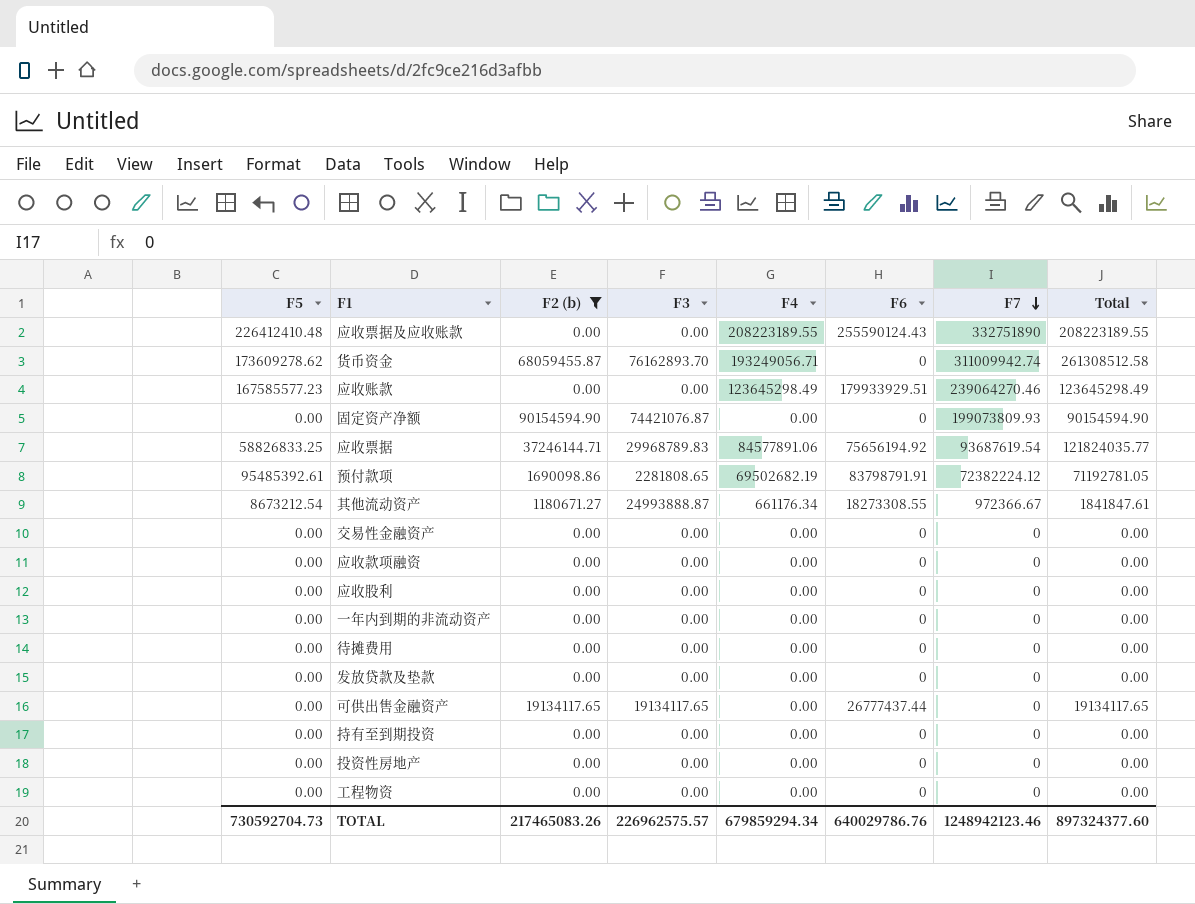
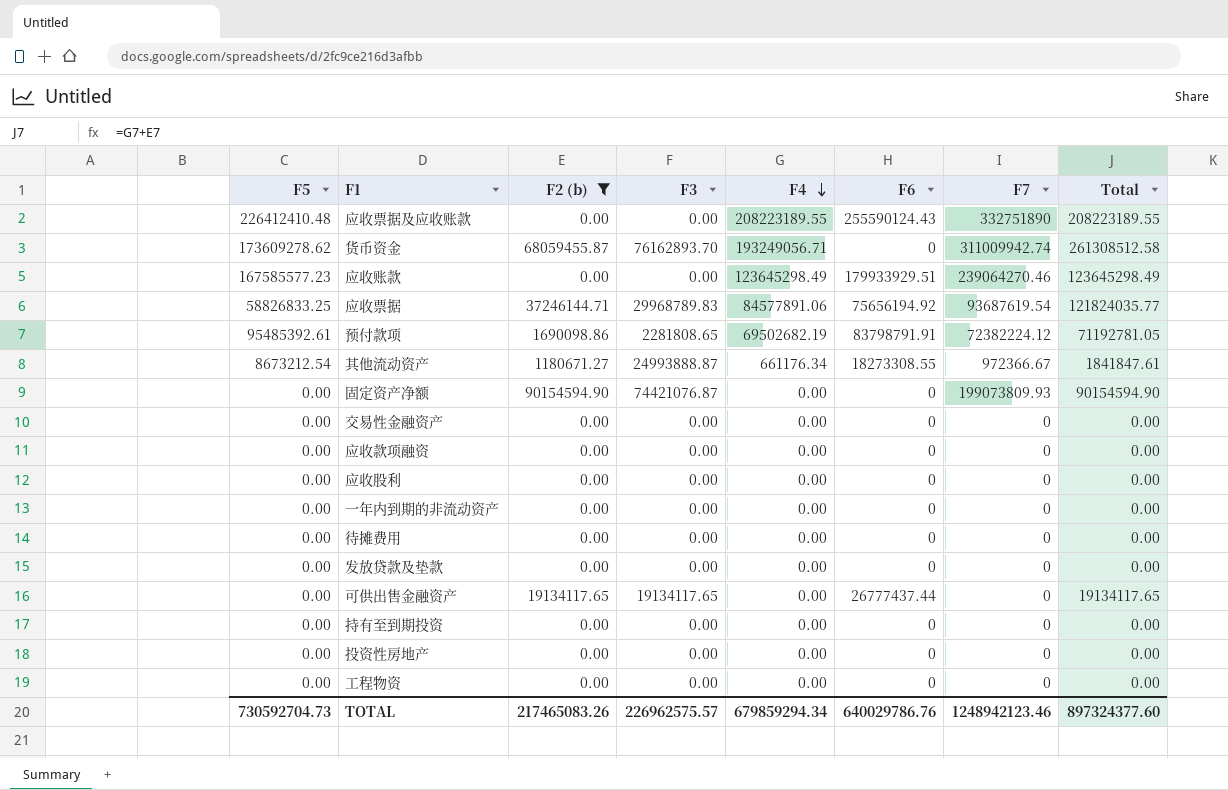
row order: F7 descending -> F4 descending

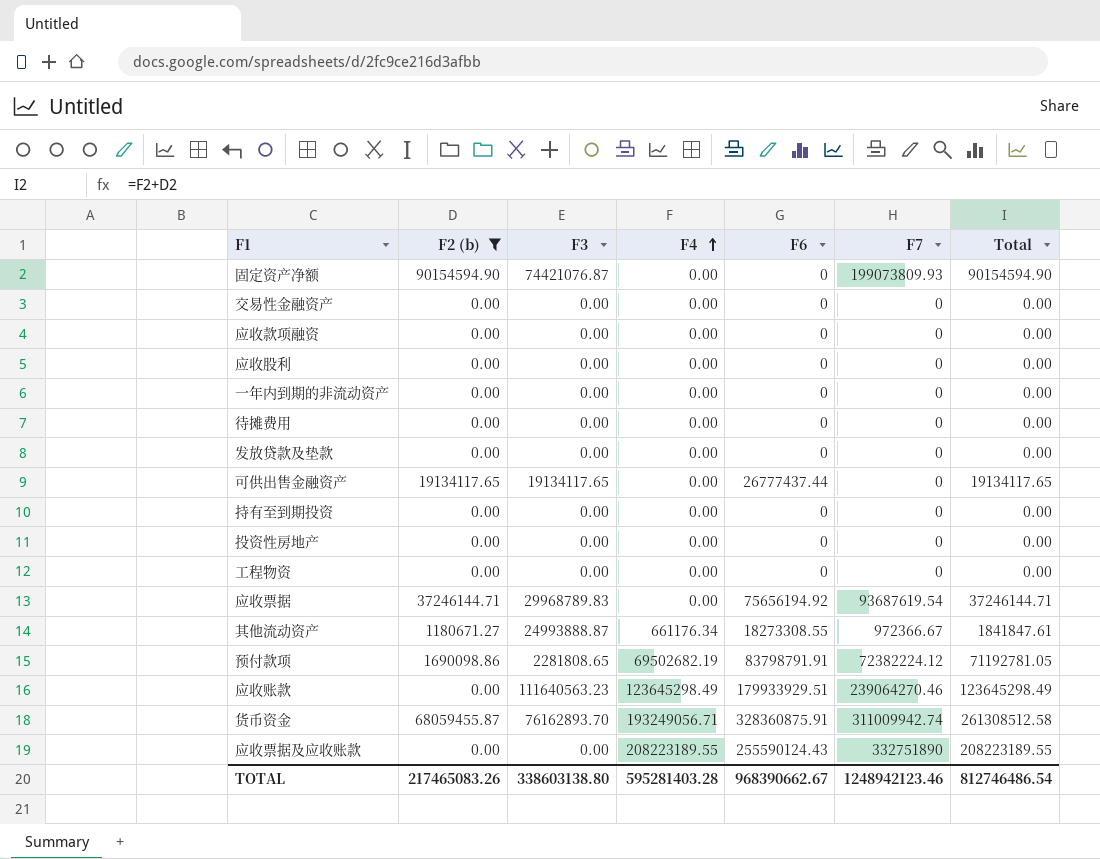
row order: F4 descending -> F4 ascending
column F5 | position: 1 -> none
应收票据 | F4: 84577891.06 -> 0.00
应收票据 | Total: 121824035.77 -> 37246144.71
应收账款 | F3: 0.00 -> 111640563.23
货币资金 | F6: 0 -> 328360875.91
TOTAL | F3: 226962575.57 -> 338603138.80
TOTAL | F4: 679859294.34 -> 595281403.28
TOTAL | F6: 640029786.76 -> 968390662.67
TOTAL | Total: 897324377.60 -> 812746486.54

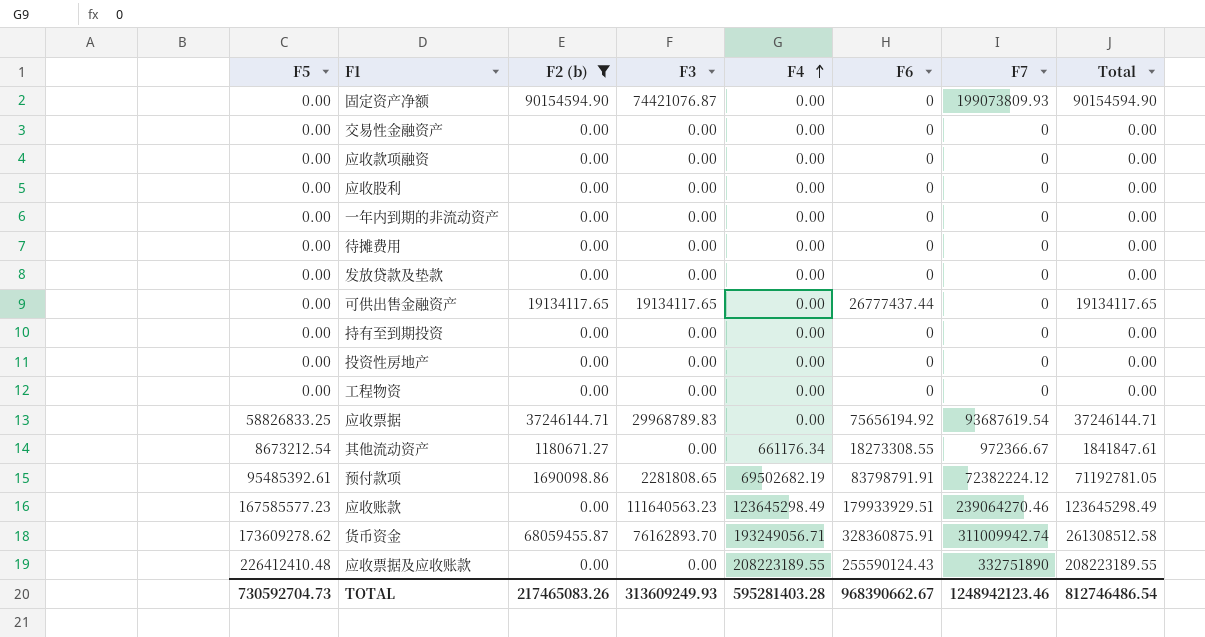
column F5 | position: none -> 1
其他流动资产 | F3: 24993888.87 -> 0.00
TOTAL | F3: 338603138.80 -> 313609249.93

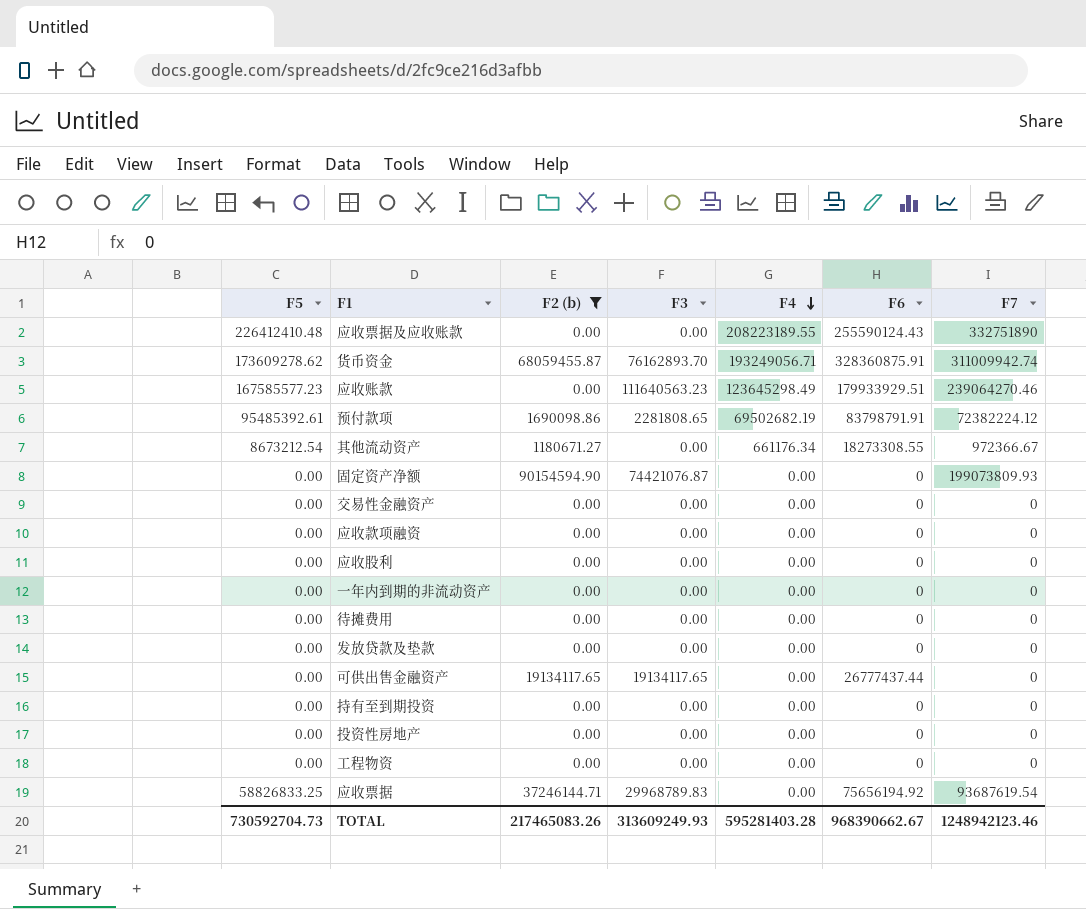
row order: F4 ascending -> F4 descending
column Total | formula: [F2 (b)] + [F4] -> none

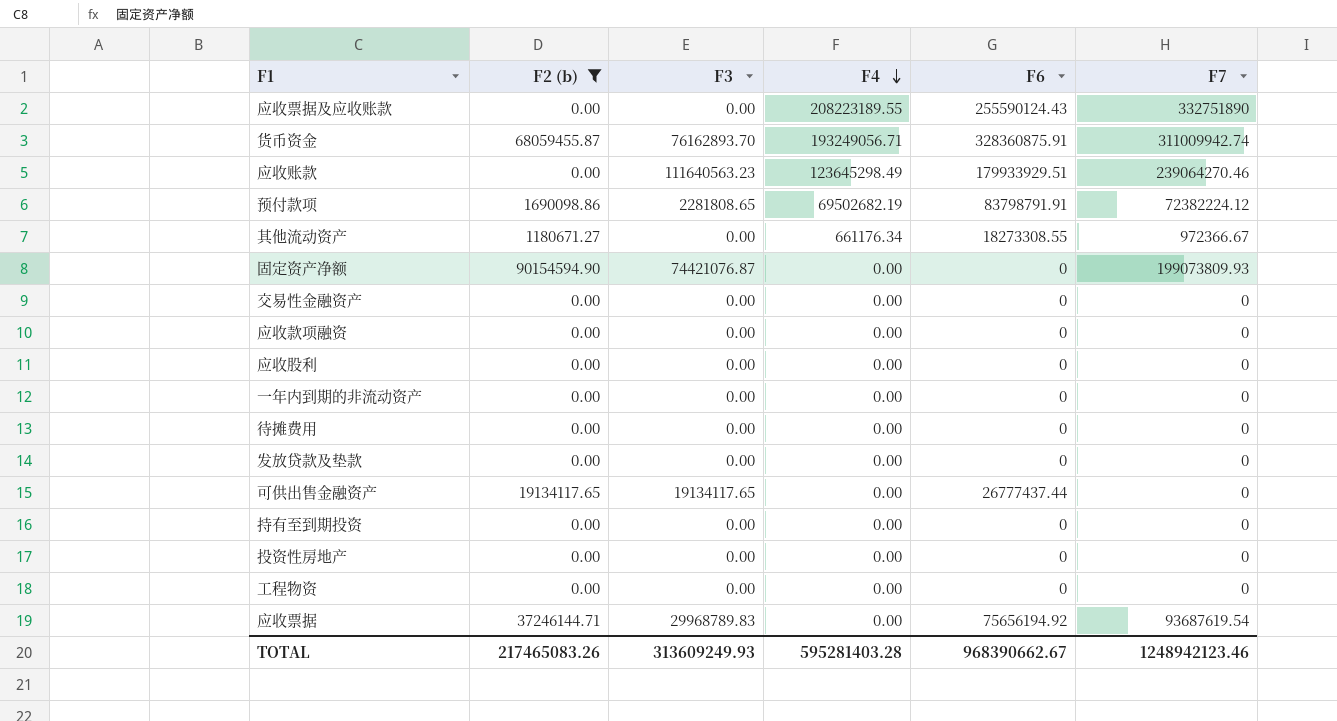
column F5 | position: 1 -> none

